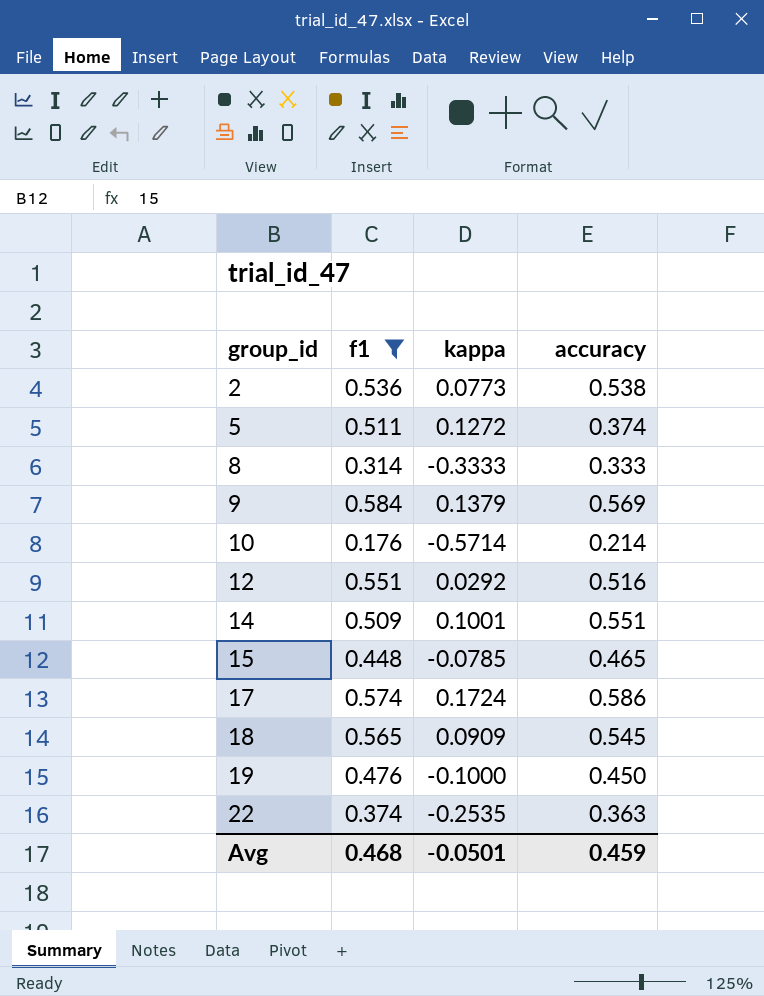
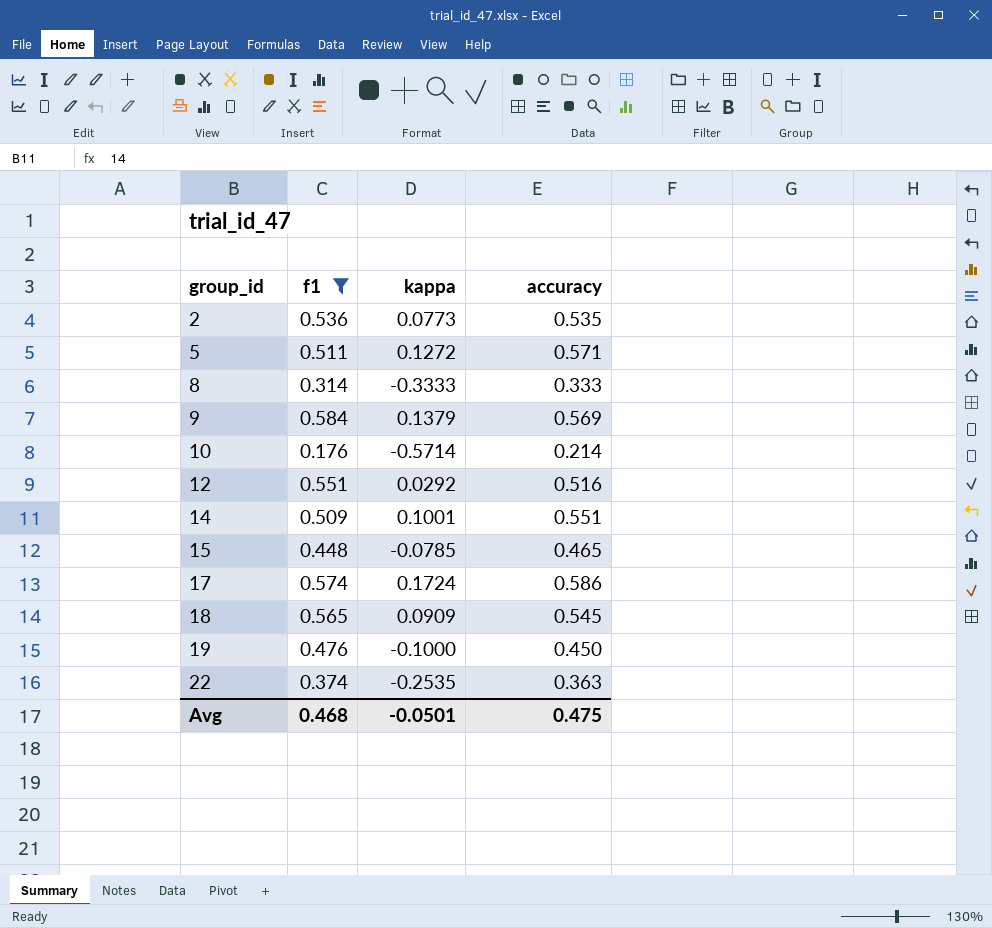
2 | accuracy: 0.538 -> 0.535
5 | accuracy: 0.374 -> 0.571
Avg | accuracy: 0.459 -> 0.475

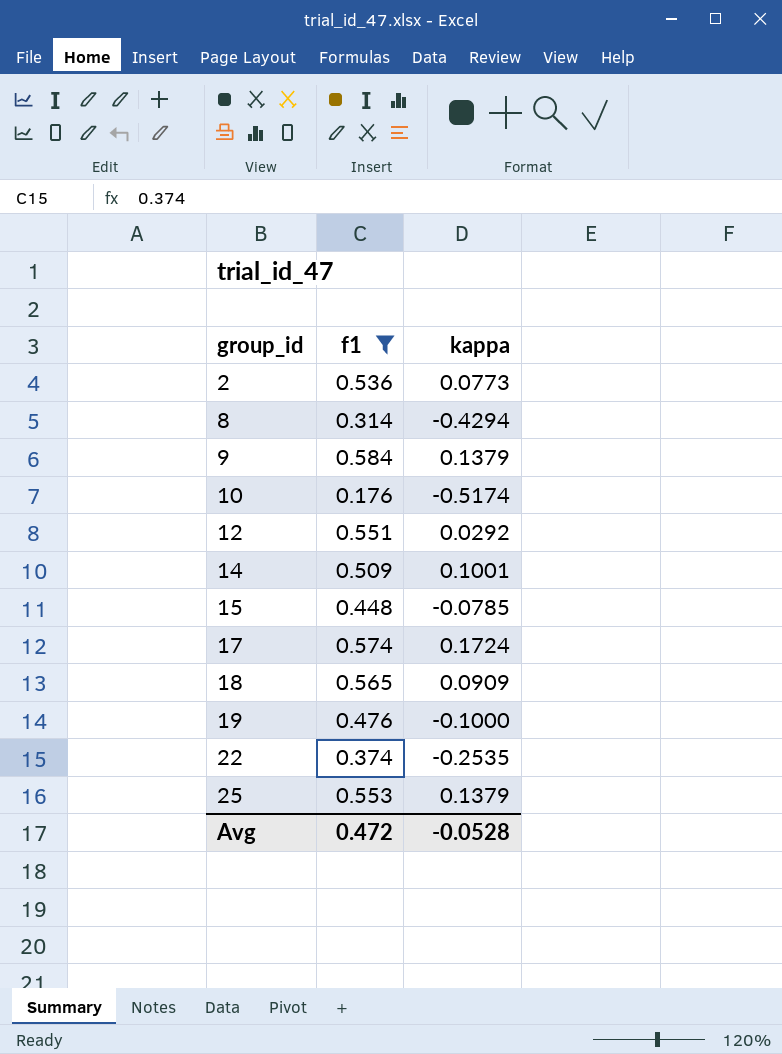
column accuracy | position: 4 -> none
row 5: 0.511 | 0.1272 | 0.571 -> none
8 | kappa: -0.3333 -> -0.4294
10 | kappa: -0.5714 -> -0.5174
row 25: none -> 0.553 | 0.1379
Avg | f1: 0.468 -> 0.472
Avg | kappa: -0.0501 -> -0.0528

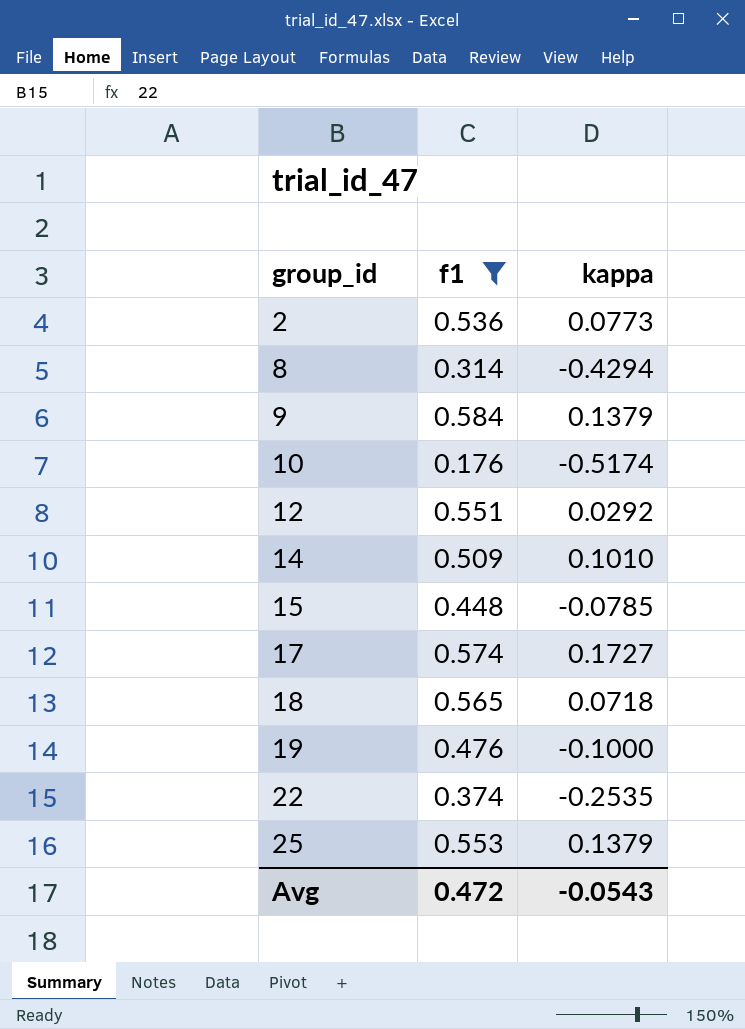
14 | kappa: 0.1001 -> 0.1010
17 | kappa: 0.1724 -> 0.1727
18 | kappa: 0.0909 -> 0.0718
Avg | kappa: -0.0528 -> -0.0543

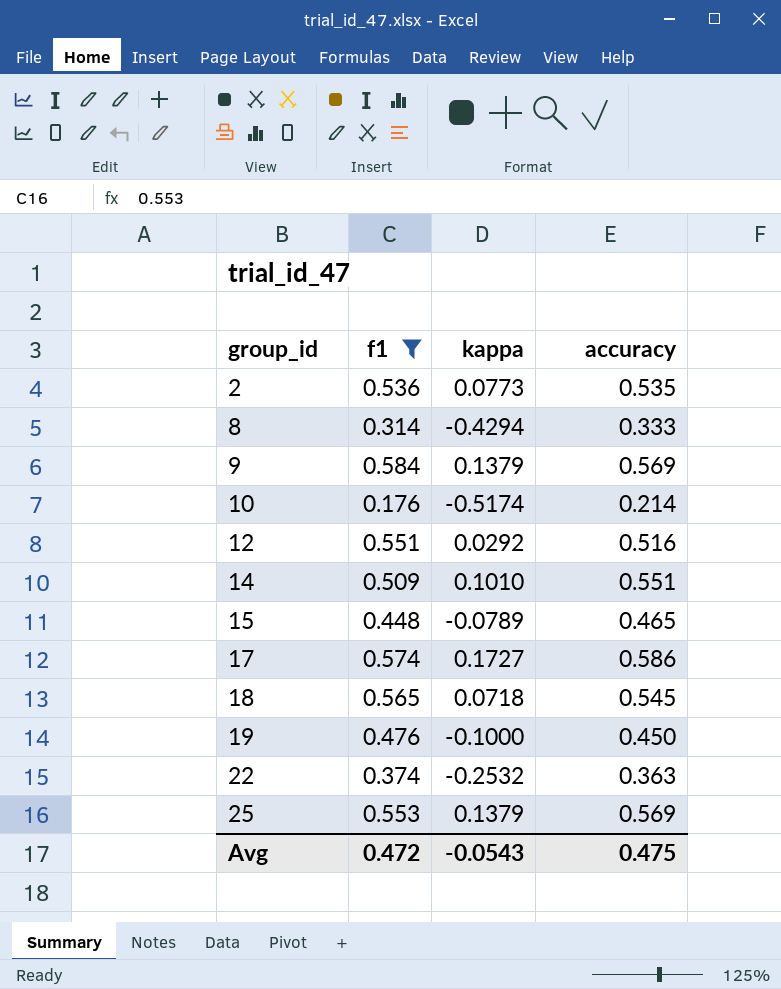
column accuracy | position: none -> 4
15 | kappa: -0.0785 -> -0.0789
22 | kappa: -0.2535 -> -0.2532

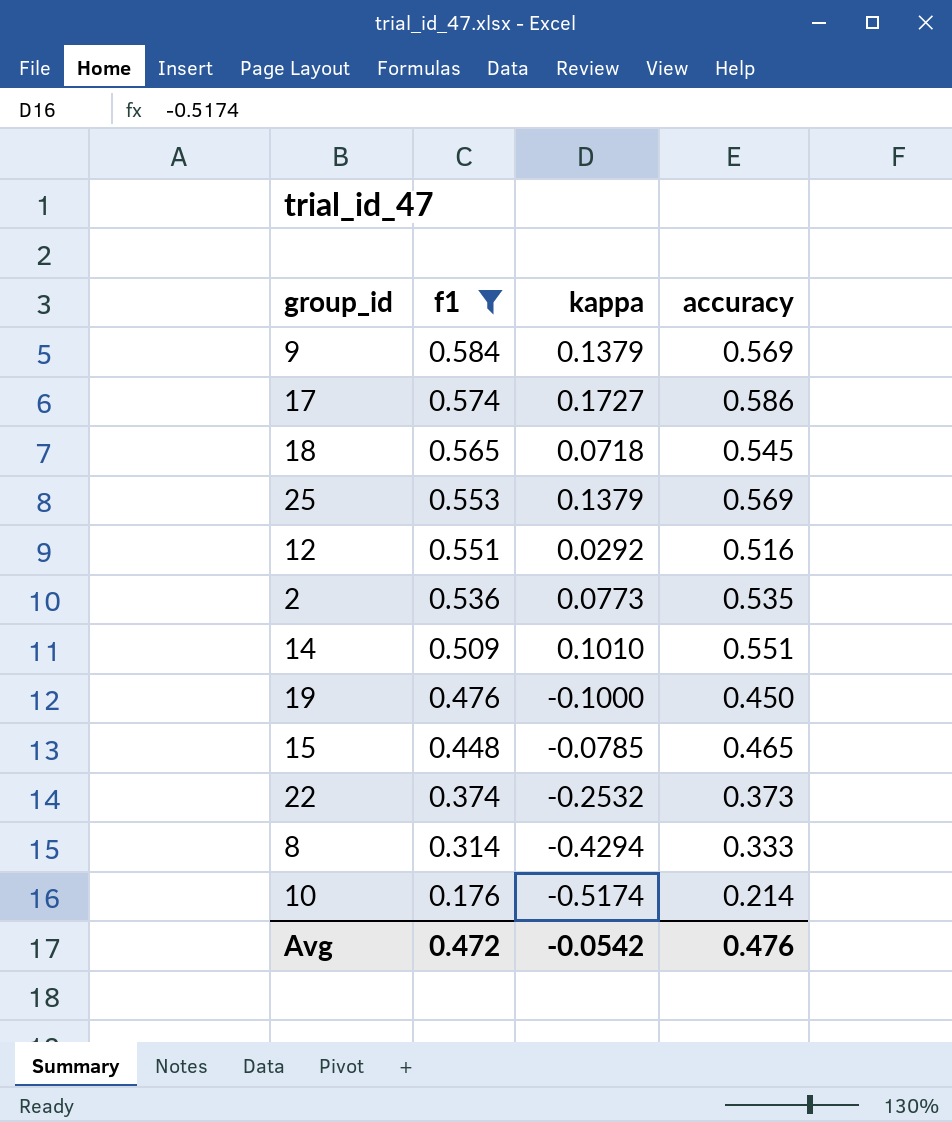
row order: group_id ascending -> f1 descending
15 | kappa: -0.0789 -> -0.0785
22 | accuracy: 0.363 -> 0.373
Avg | kappa: -0.0543 -> -0.0542
Avg | accuracy: 0.475 -> 0.476

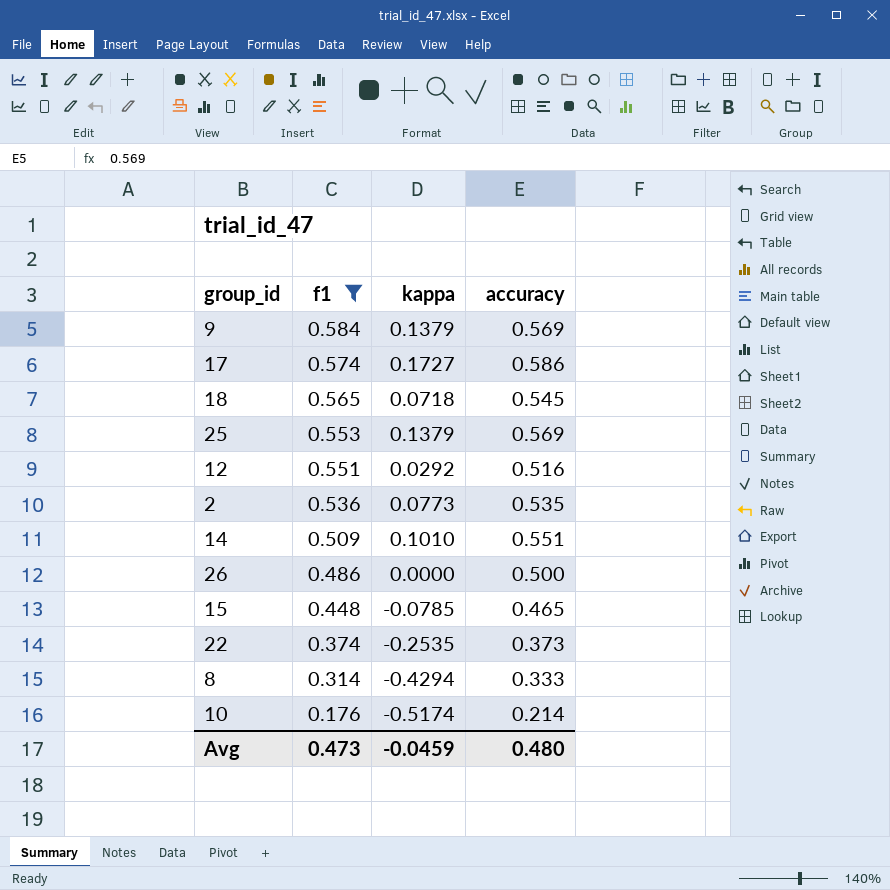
row 19: 0.476 | -0.1000 | 0.450 -> none
row 26: none -> 0.486 | 0.0000 | 0.500
22 | kappa: -0.2532 -> -0.2535
Avg | f1: 0.472 -> 0.473
Avg | kappa: -0.0542 -> -0.0459
Avg | accuracy: 0.476 -> 0.480

